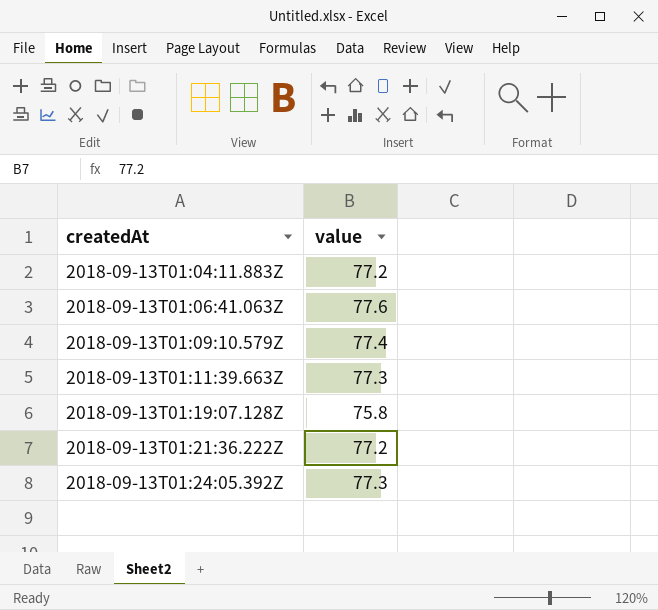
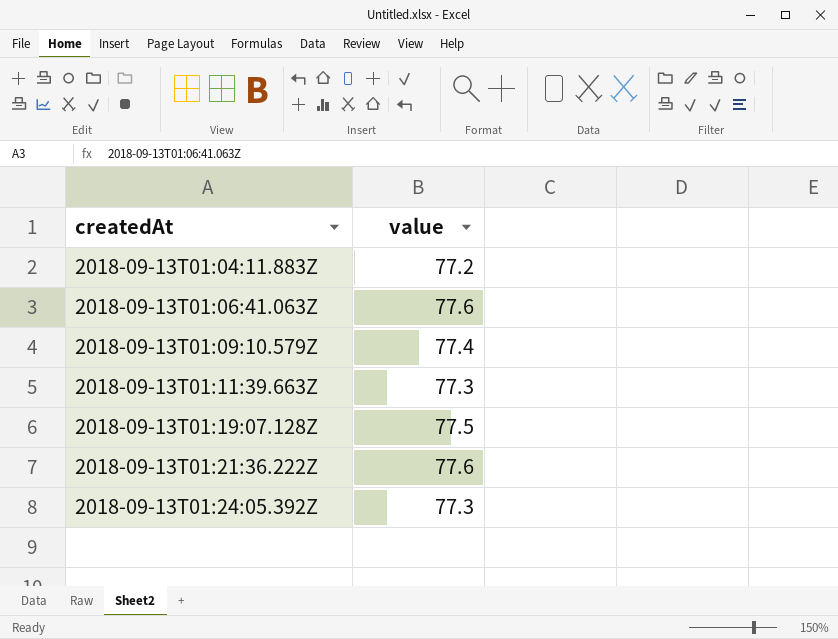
2018-09-13T01:19:07.128Z | value: 75.8 -> 77.5
2018-09-13T01:21:36.222Z | value: 77.2 -> 77.6

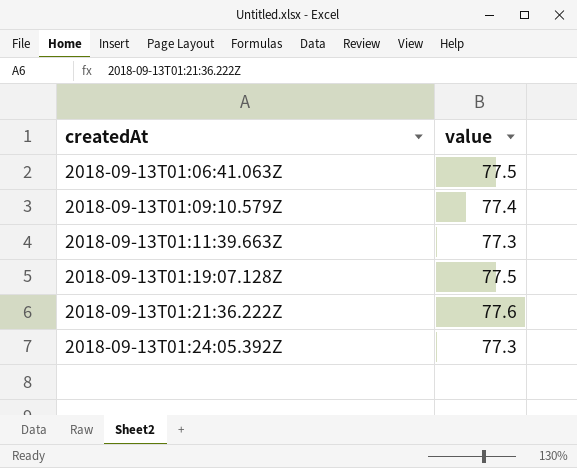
row 2018-09-13T01:04:11.883Z: 77.2 -> none
2018-09-13T01:06:41.063Z | value: 77.6 -> 77.5

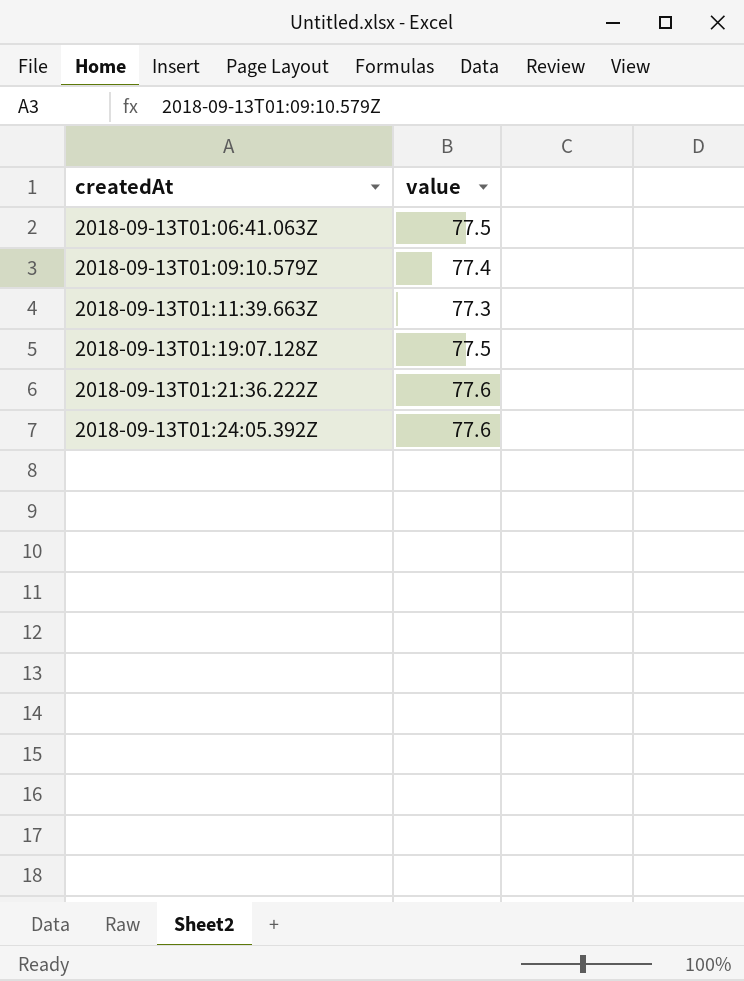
2018-09-13T01:24:05.392Z | value: 77.3 -> 77.6

